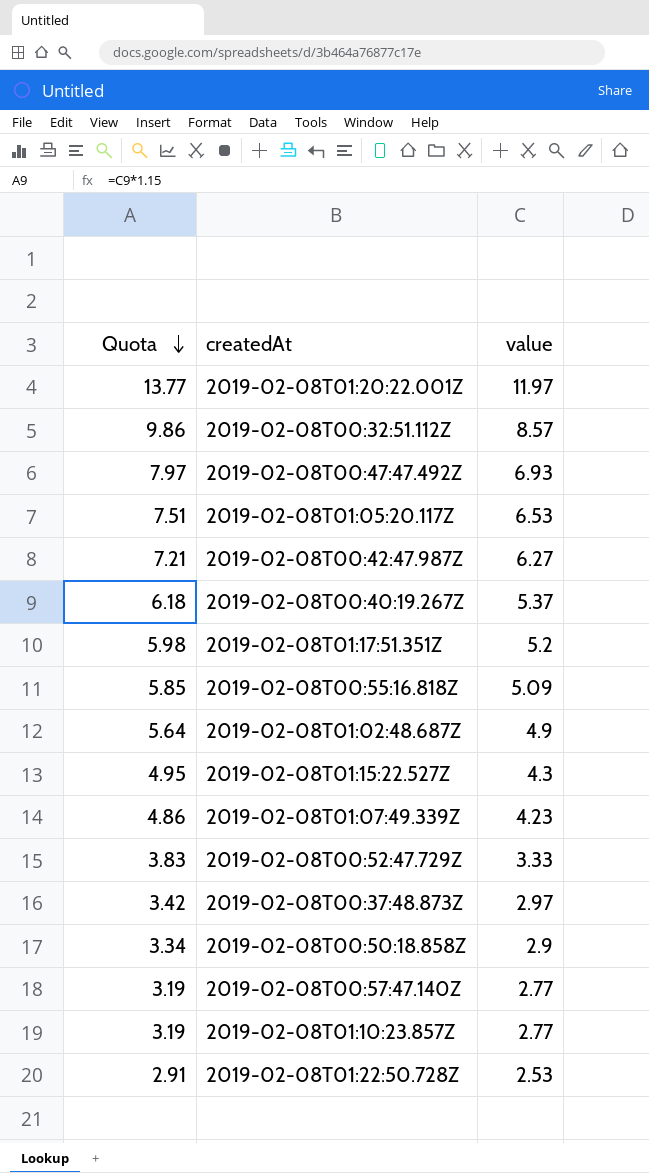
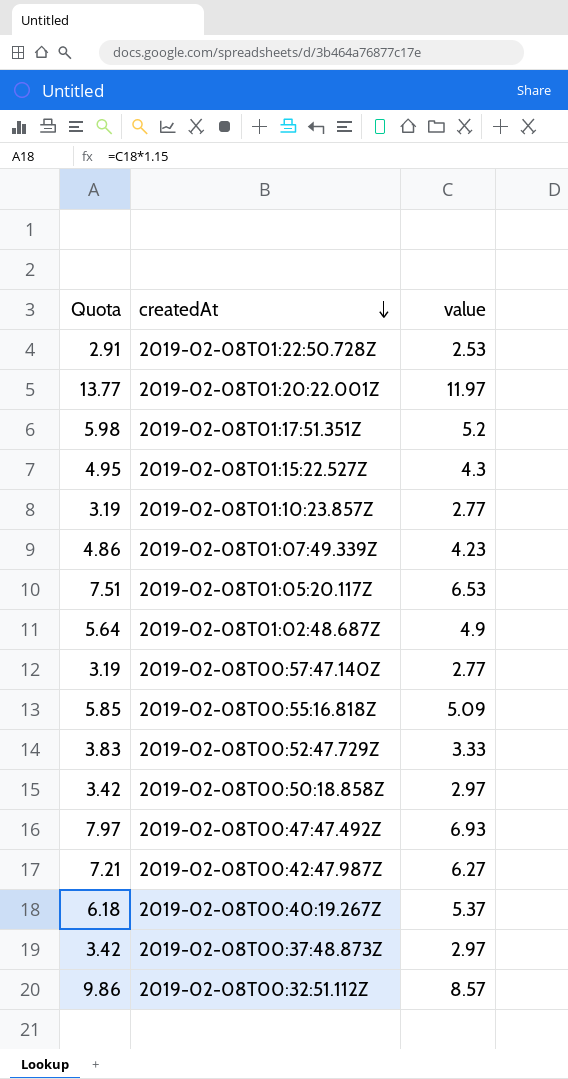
row order: Quota descending -> createdAt descending
2019-02-08T00:50:18.858Z | Quota: 3.34 -> 3.42
2019-02-08T00:50:18.858Z | value: 2.9 -> 2.97

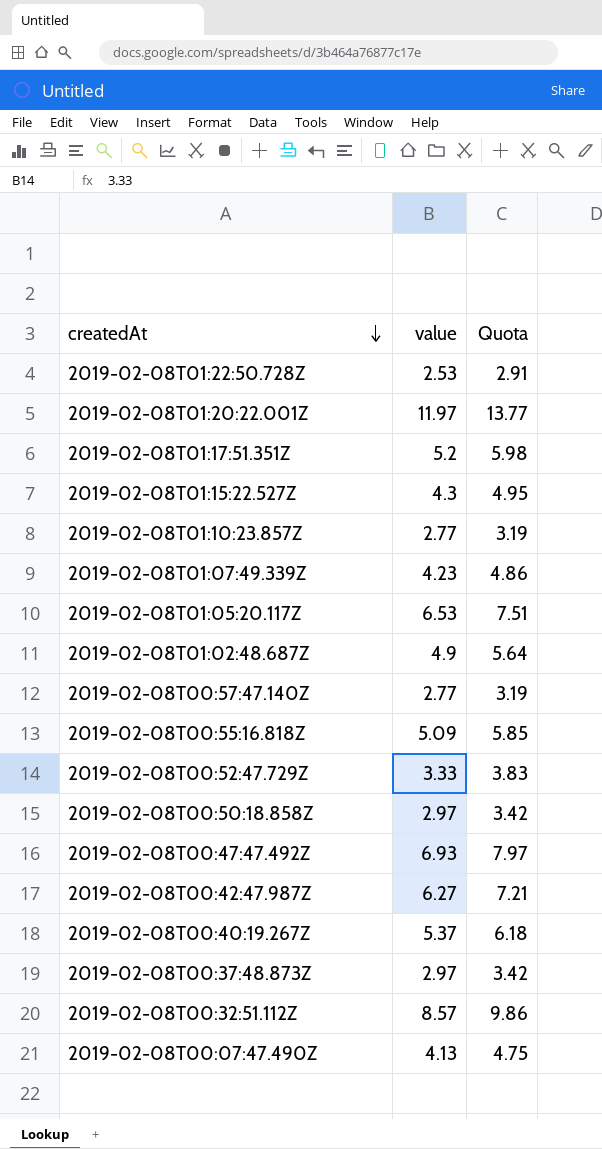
column Quota | position: 1 -> 3
row 2019-02-08T00:07:47.490Z: none -> 4.13 | 4.75

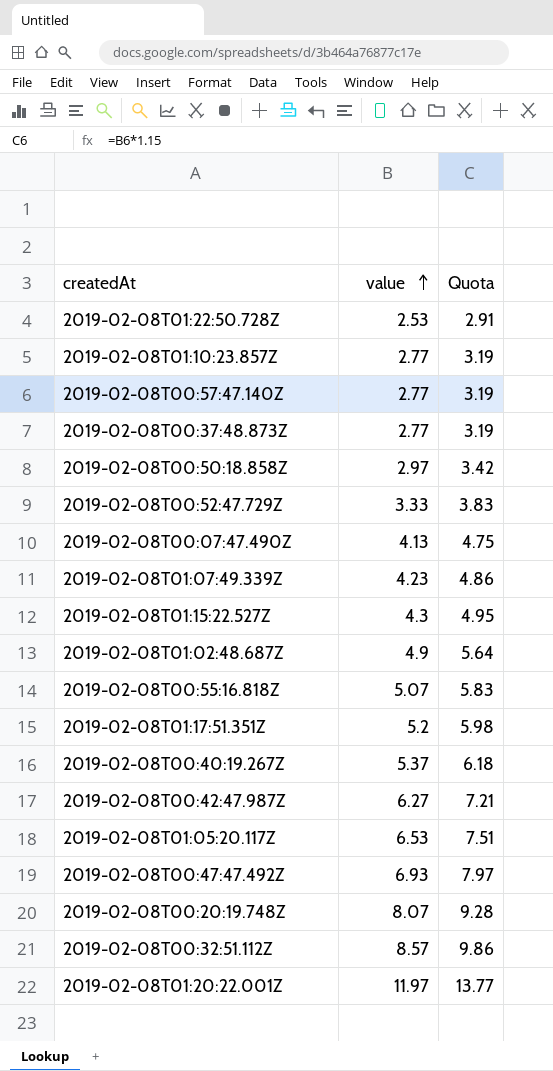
row order: createdAt descending -> value ascending
2019-02-08T00:37:48.873Z | value: 2.97 -> 2.77
2019-02-08T00:37:48.873Z | Quota: 3.42 -> 3.19
2019-02-08T00:55:16.818Z | value: 5.09 -> 5.07
2019-02-08T00:55:16.818Z | Quota: 5.85 -> 5.83
row 2019-02-08T00:20:19.748Z: none -> 8.07 | 9.28

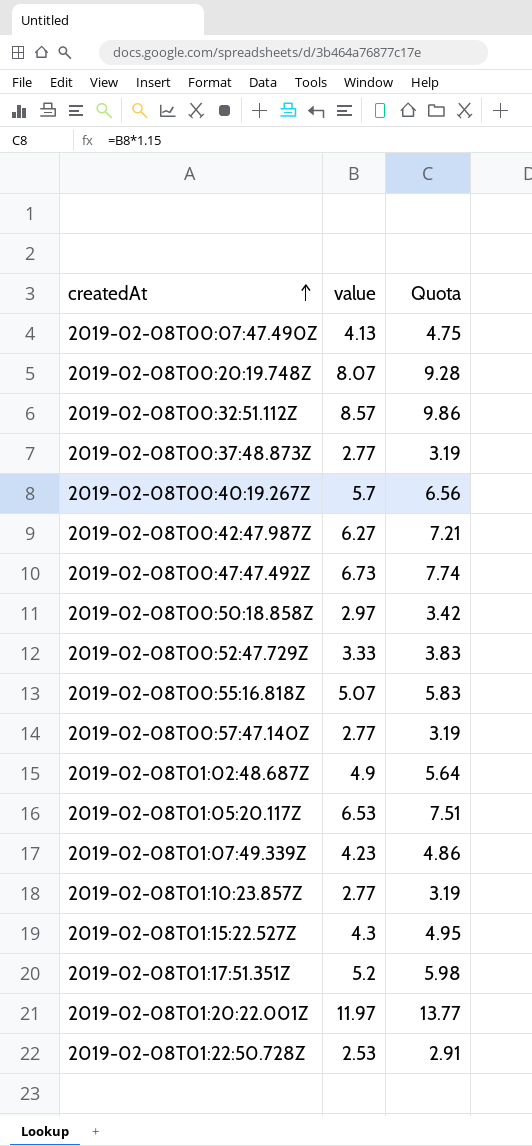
row order: value ascending -> createdAt ascending
2019-02-08T00:40:19.267Z | value: 5.37 -> 5.7
2019-02-08T00:40:19.267Z | Quota: 6.18 -> 6.56
2019-02-08T00:47:47.492Z | value: 6.93 -> 6.73
2019-02-08T00:47:47.492Z | Quota: 7.97 -> 7.74

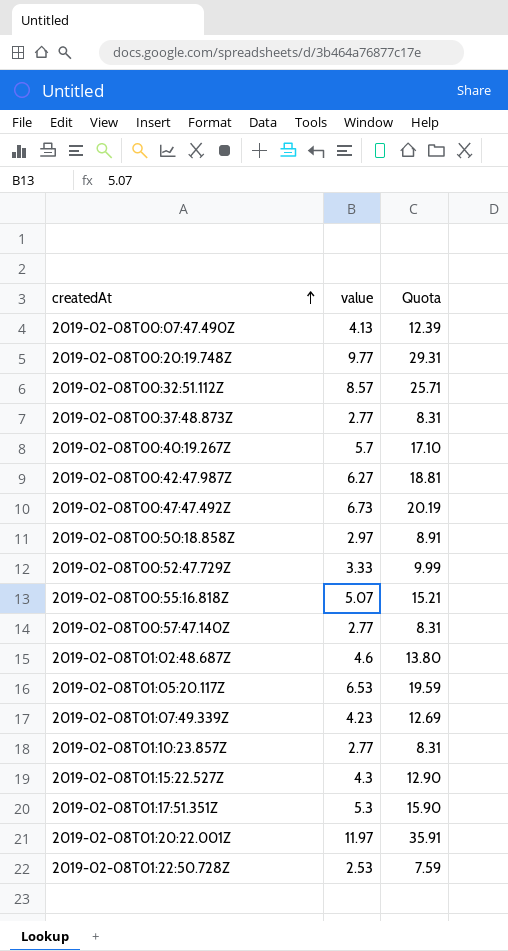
column Quota | formula: [value] * 1.15 -> [value] * 3
2019-02-08T00:20:19.748Z | value: 8.07 -> 9.77
2019-02-08T01:02:48.687Z | value: 4.9 -> 4.6
2019-02-08T01:17:51.351Z | value: 5.2 -> 5.3

